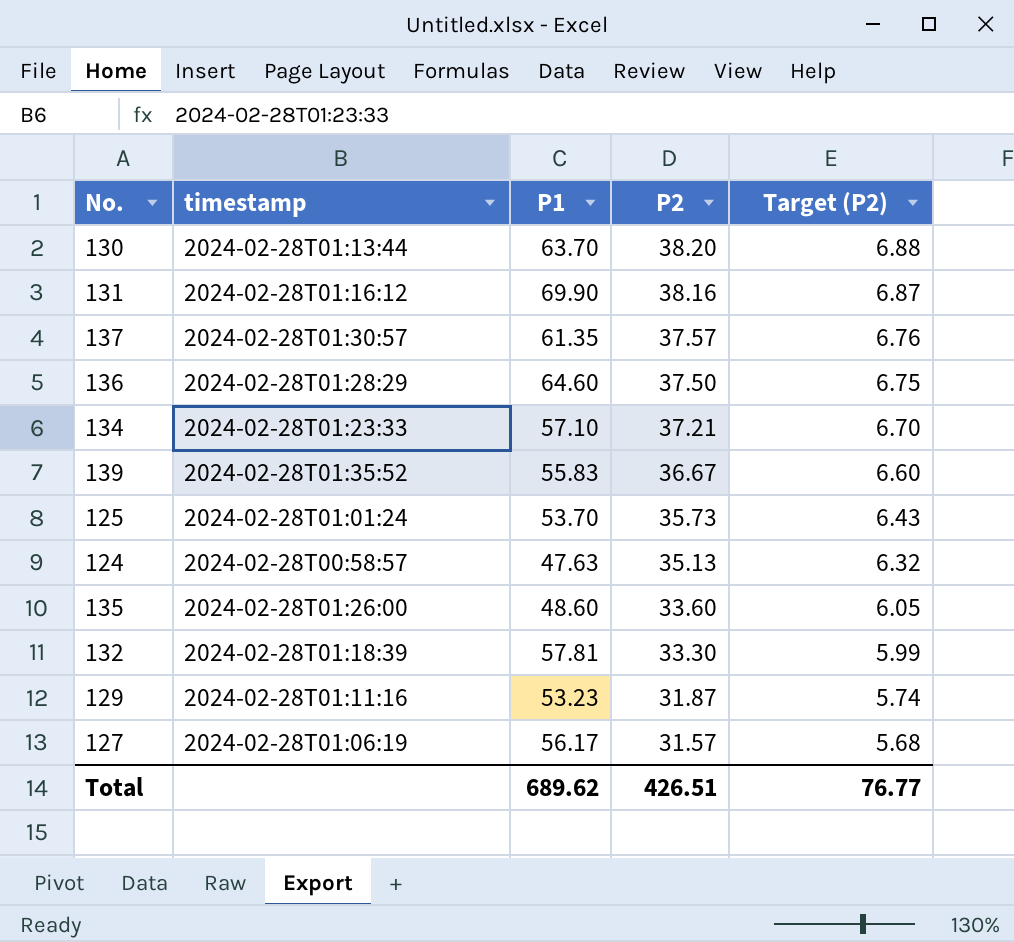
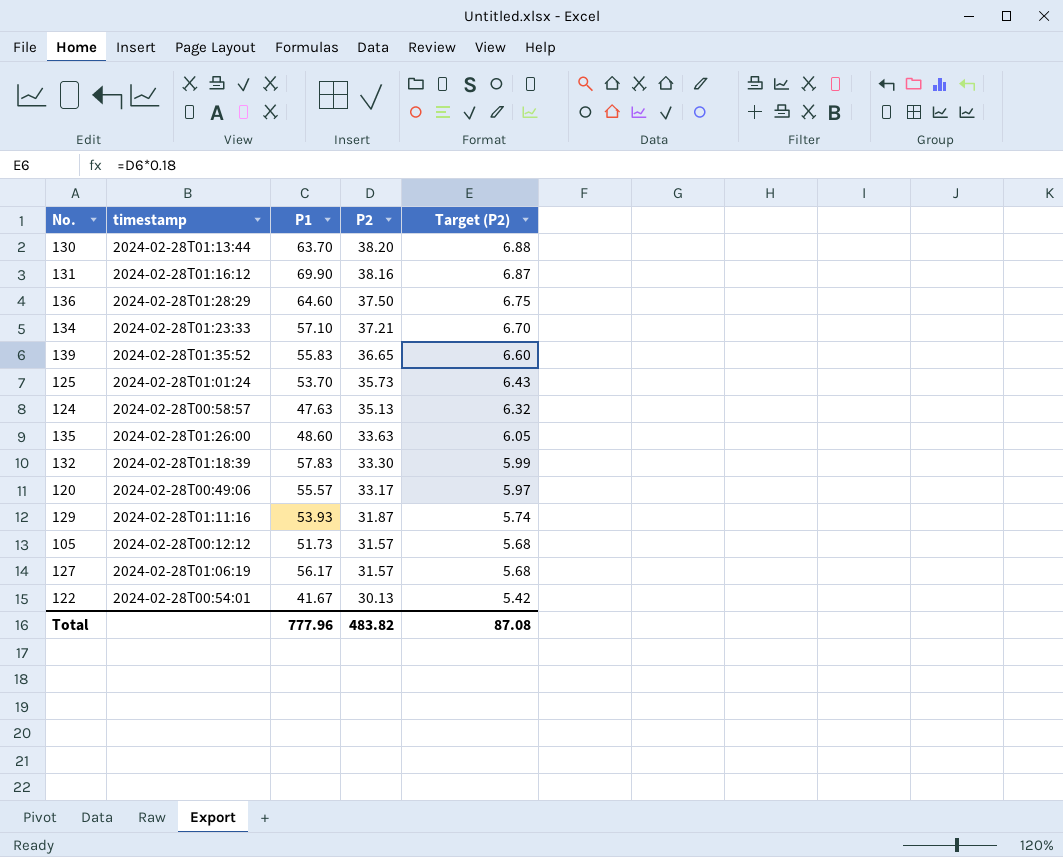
row 137: 2024-02-28T01:30:57 | 61.35 | 37.57 | 6.76 -> none
139 | P2: 36.67 -> 36.65
135 | P2: 33.60 -> 33.63
132 | P1: 57.81 -> 57.83
row 120: none -> 2024-02-28T00:49:06 | 55.57 | 33.17 | 5.97
129 | P1: 53.23 -> 53.93
row 105: none -> 2024-02-28T00:12:12 | 51.73 | 31.57 | 5.68
row 122: none -> 2024-02-28T00:54:01 | 41.67 | 30.13 | 5.42
Total | P1: 689.62 -> 777.96
Total | P2: 426.51 -> 483.82
Total | Target (P2): 76.77 -> 87.08

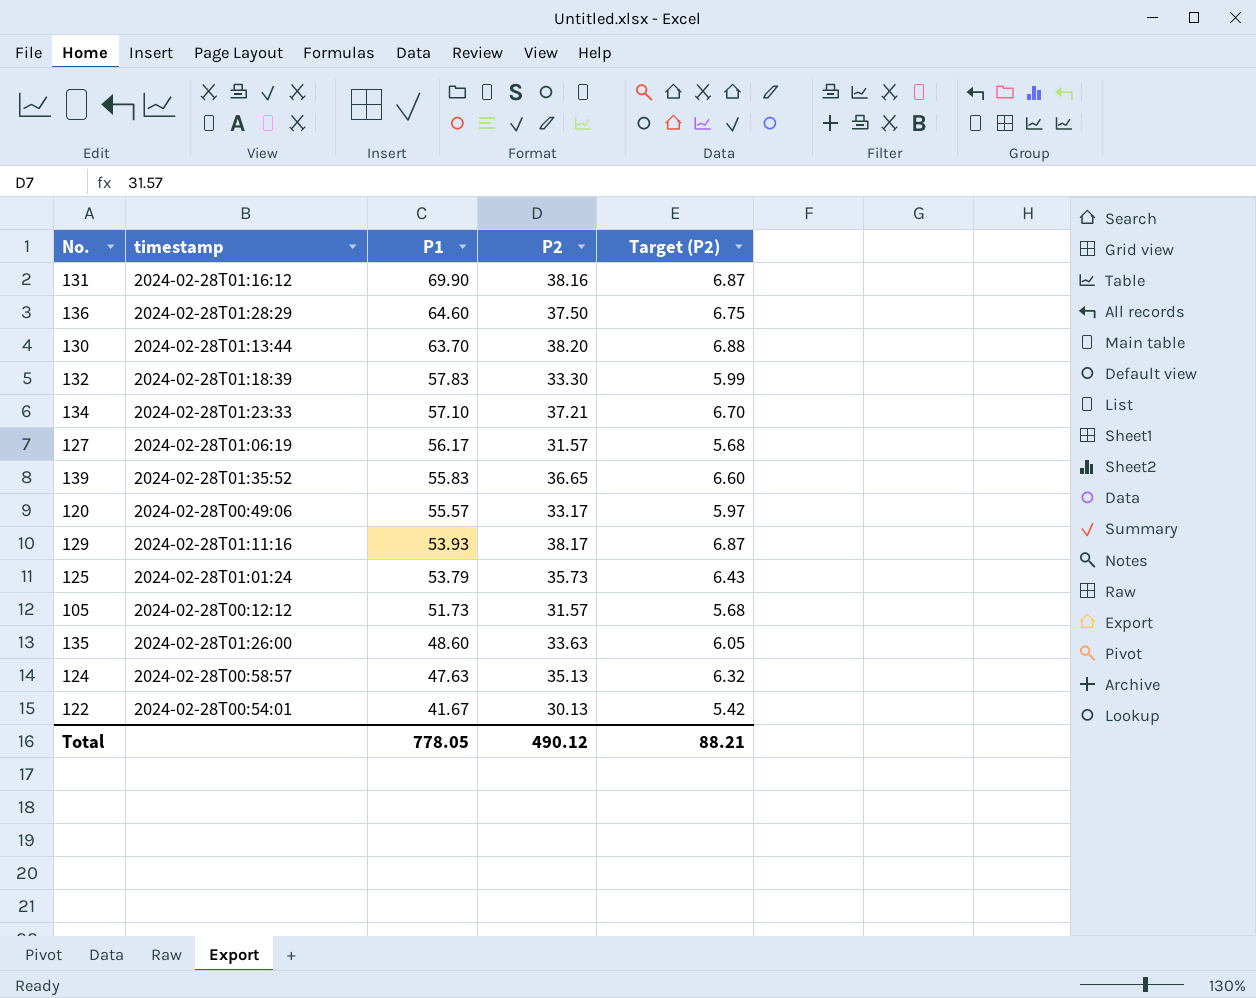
row order: P2 descending -> P1 descending
129 | P2: 31.87 -> 38.17
129 | Target (P2): 5.74 -> 6.87
125 | P1: 53.70 -> 53.79
Total | P1: 777.96 -> 778.05
Total | P2: 483.82 -> 490.12
Total | Target (P2): 87.08 -> 88.21

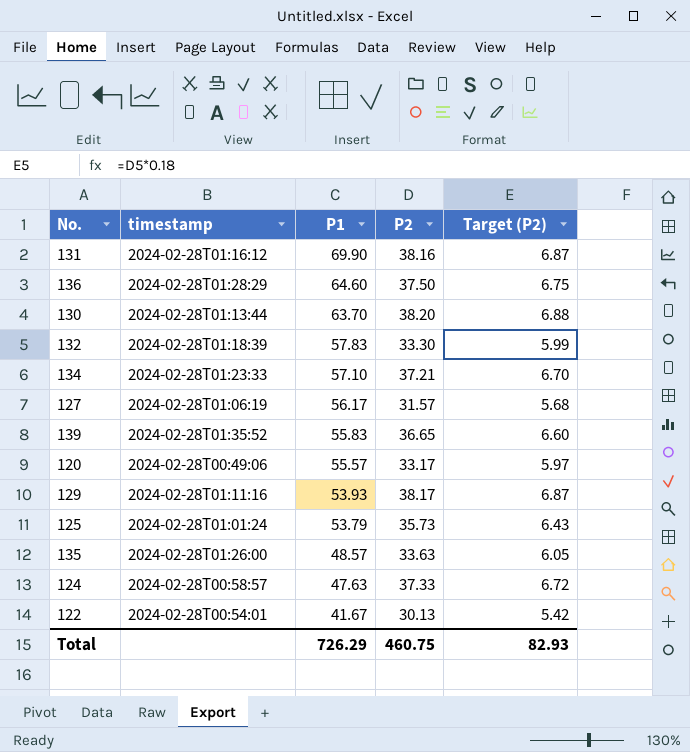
row 105: 2024-02-28T00:12:12 | 51.73 | 31.57 | 5.68 -> none
135 | P1: 48.60 -> 48.57
124 | P2: 35.13 -> 37.33
124 | Target (P2): 6.32 -> 6.72
Total | P1: 778.05 -> 726.29
Total | P2: 490.12 -> 460.75
Total | Target (P2): 88.21 -> 82.93

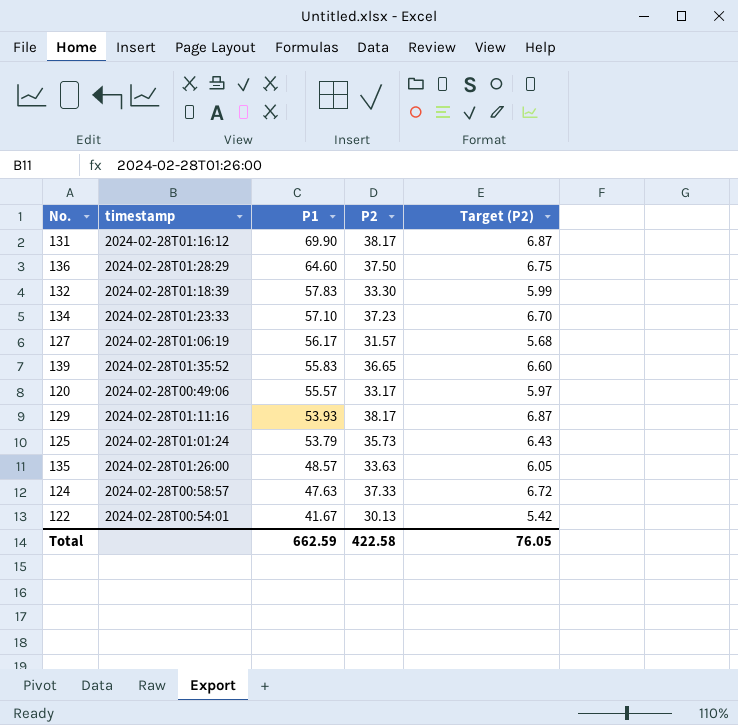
row 130: 2024-02-28T01:13:44 | 63.70 | 38.20 | 6.88 -> none
131 | P2: 38.16 -> 38.17
134 | P2: 37.21 -> 37.23
Total | P1: 726.29 -> 662.59
Total | P2: 460.75 -> 422.58
Total | Target (P2): 82.93 -> 76.05

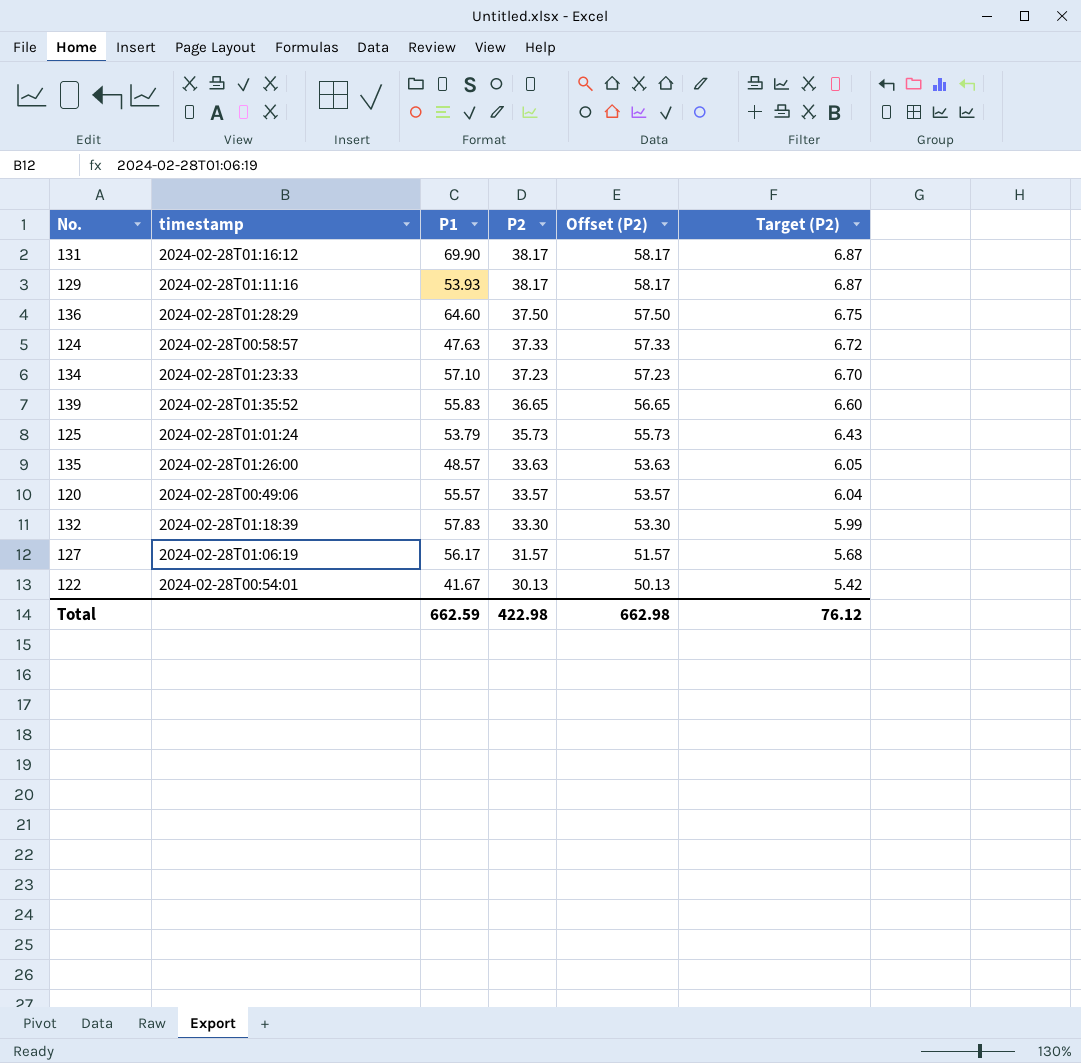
row order: P1 descending -> P2 descending
column Offset (P2) | formula: none -> [P2] + 20
120 | P2: 33.17 -> 33.57
120 | Target (P2): 5.97 -> 6.04
Total | P2: 422.58 -> 422.98
Total | Target (P2): 76.05 -> 76.12

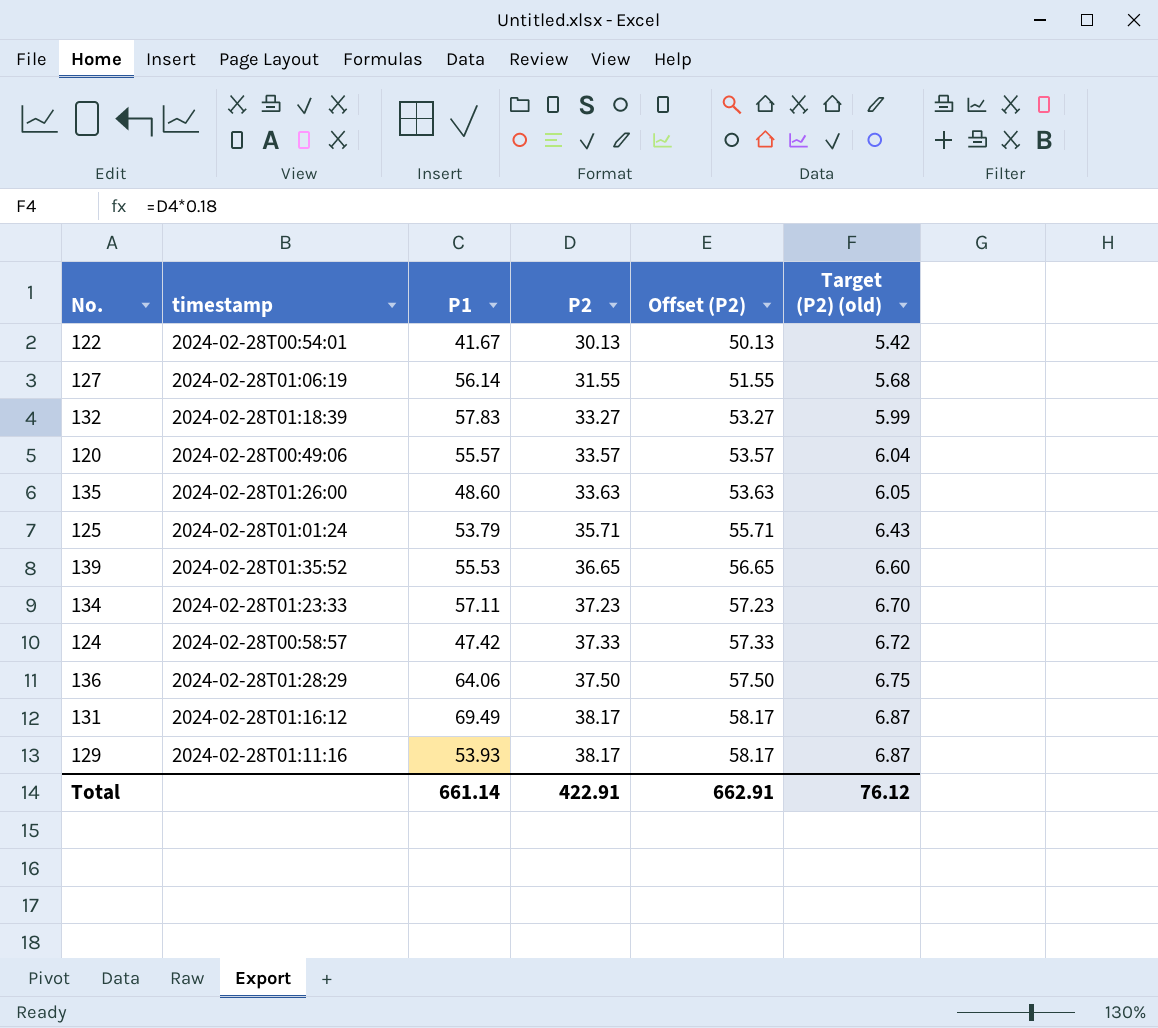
row order: P2 descending -> P2 ascending
column name: Target (P2) -> Target (P2) (old)
127 | P1: 56.17 -> 56.14
127 | P2: 31.57 -> 31.55
127 | Offset (P2): 51.57 -> 51.55
132 | P2: 33.30 -> 33.27
132 | Offset (P2): 53.30 -> 53.27
135 | P1: 48.57 -> 48.60
125 | P2: 35.73 -> 35.71
125 | Offset (P2): 55.73 -> 55.71
139 | P1: 55.83 -> 55.53
134 | P1: 57.10 -> 57.11
124 | P1: 47.63 -> 47.42
136 | P1: 64.60 -> 64.06
131 | P1: 69.90 -> 69.49
Total | P1: 662.59 -> 661.14
Total | P2: 422.98 -> 422.91
Total | Offset (P2): 662.98 -> 662.91

